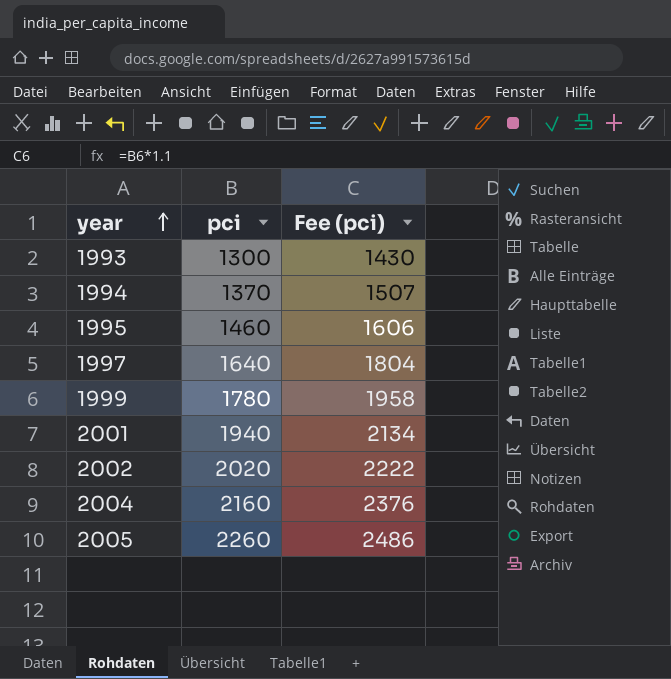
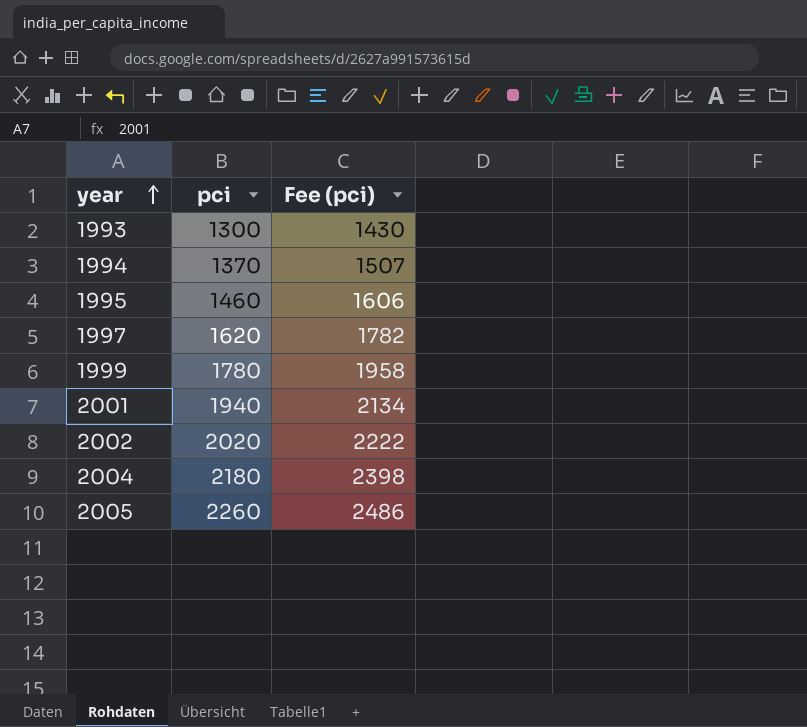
1997 | pci: 1640 -> 1620
1997 | Fee (pci): 1804 -> 1782
2004 | pci: 2160 -> 2180
2004 | Fee (pci): 2376 -> 2398

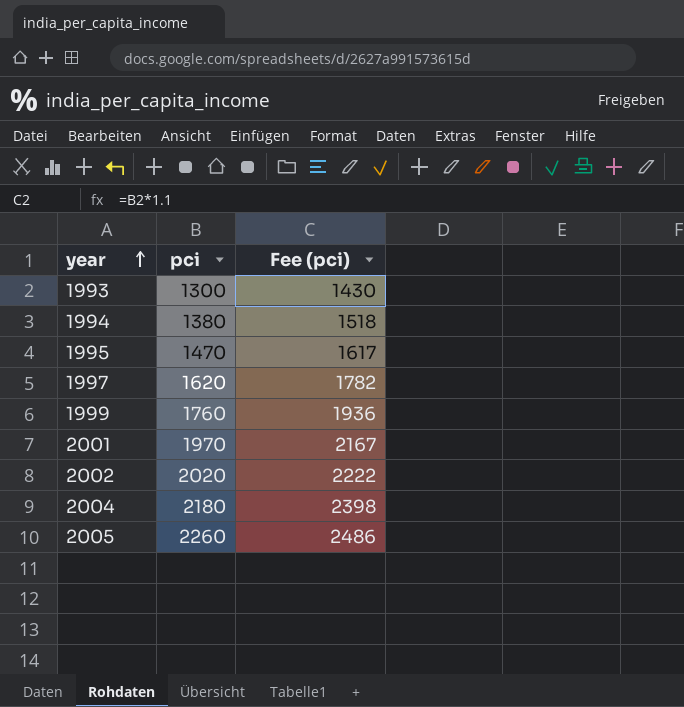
1994 | pci: 1370 -> 1380
1994 | Fee (pci): 1507 -> 1518
1995 | pci: 1460 -> 1470
1995 | Fee (pci): 1606 -> 1617
1999 | pci: 1780 -> 1760
1999 | Fee (pci): 1958 -> 1936
2001 | pci: 1940 -> 1970
2001 | Fee (pci): 2134 -> 2167

